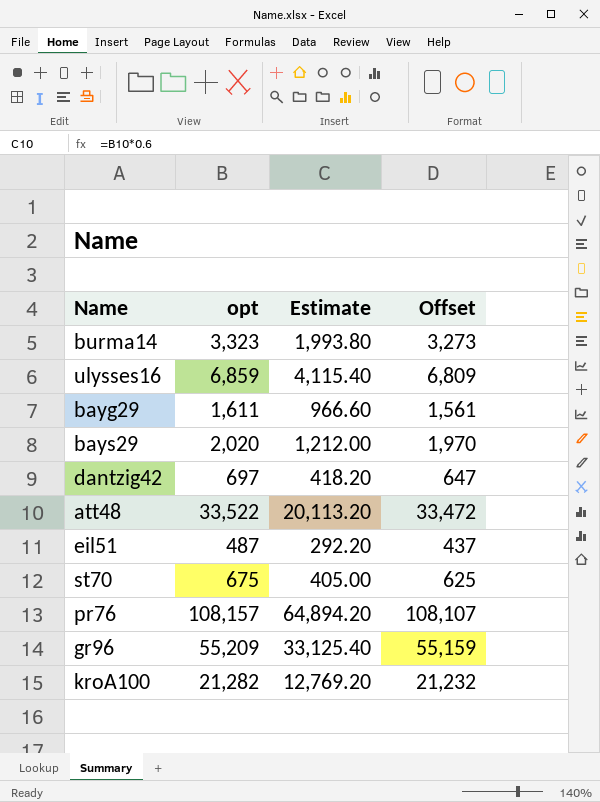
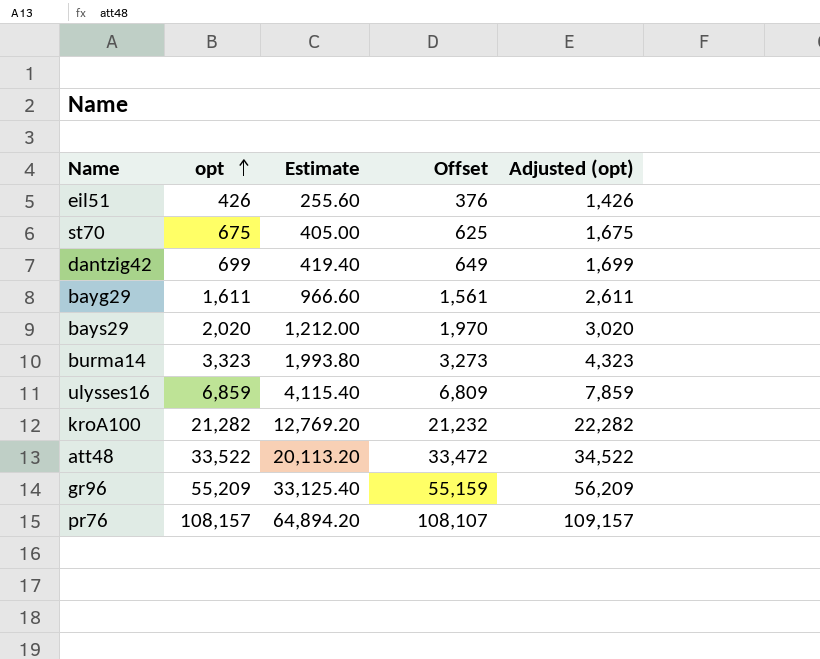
row order: none -> opt ascending
column Adjusted (opt) | formula: none -> [opt] + 1000
eil51 | opt: 487 -> 426
eil51 | Estimate: 292.20 -> 255.60
eil51 | Offset: 437 -> 376
dantzig42 | opt: 697 -> 699
dantzig42 | Estimate: 418.20 -> 419.40
dantzig42 | Offset: 647 -> 649

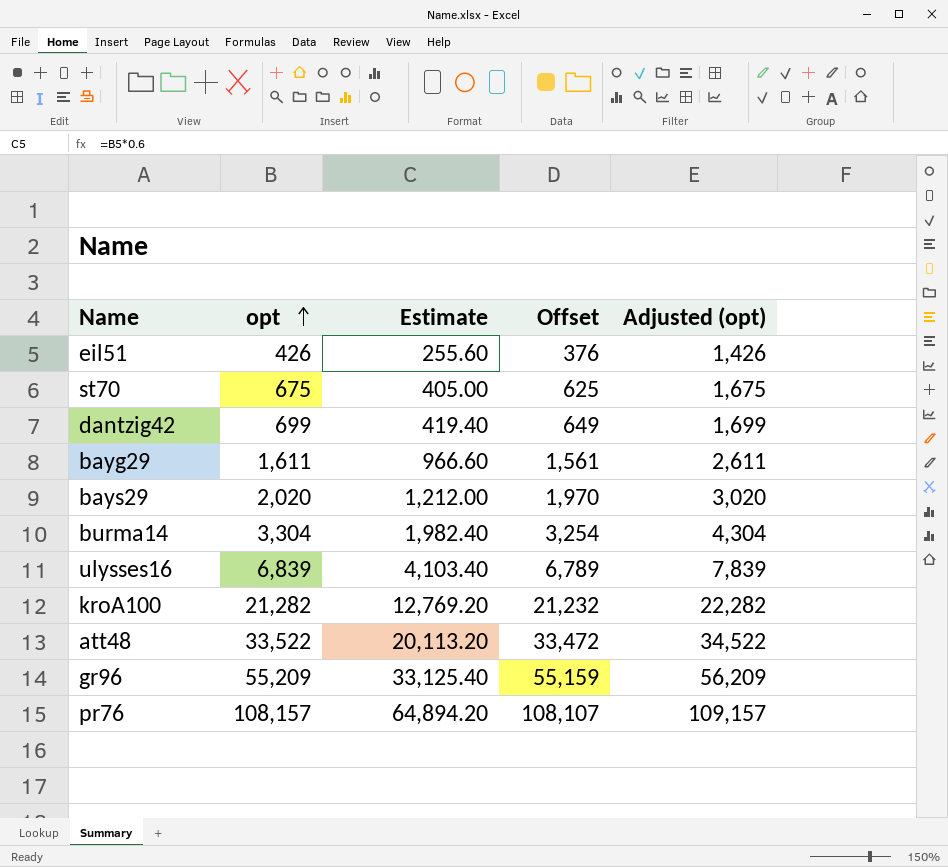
burma14 | opt: 3,323 -> 3,304
burma14 | Estimate: 1,993.80 -> 1,982.40
burma14 | Offset: 3,273 -> 3,254
burma14 | Adjusted (opt): 4,323 -> 4,304
ulysses16 | opt: 6,859 -> 6,839
ulysses16 | Estimate: 4,115.40 -> 4,103.40
ulysses16 | Offset: 6,809 -> 6,789
ulysses16 | Adjusted (opt): 7,859 -> 7,839

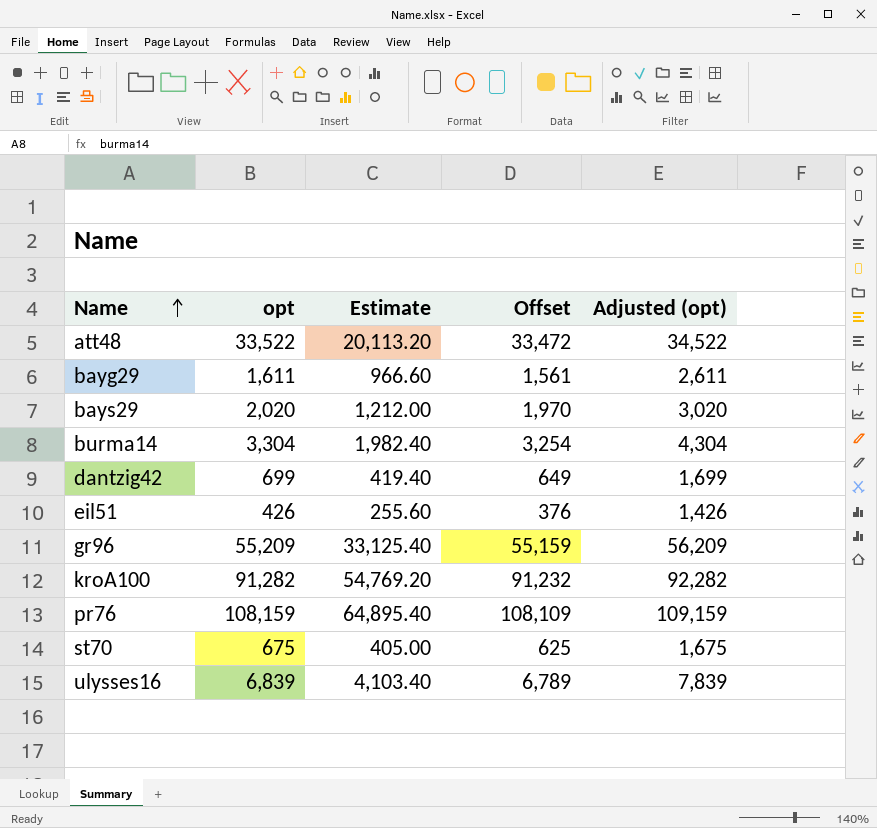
row order: opt ascending -> Name ascending
kroA100 | opt: 21,282 -> 91,282
kroA100 | Estimate: 12,769.20 -> 54,769.20
kroA100 | Offset: 21,232 -> 91,232
kroA100 | Adjusted (opt): 22,282 -> 92,282
pr76 | opt: 108,157 -> 108,159
pr76 | Estimate: 64,894.20 -> 64,895.40
pr76 | Offset: 108,107 -> 108,109
pr76 | Adjusted (opt): 109,157 -> 109,159

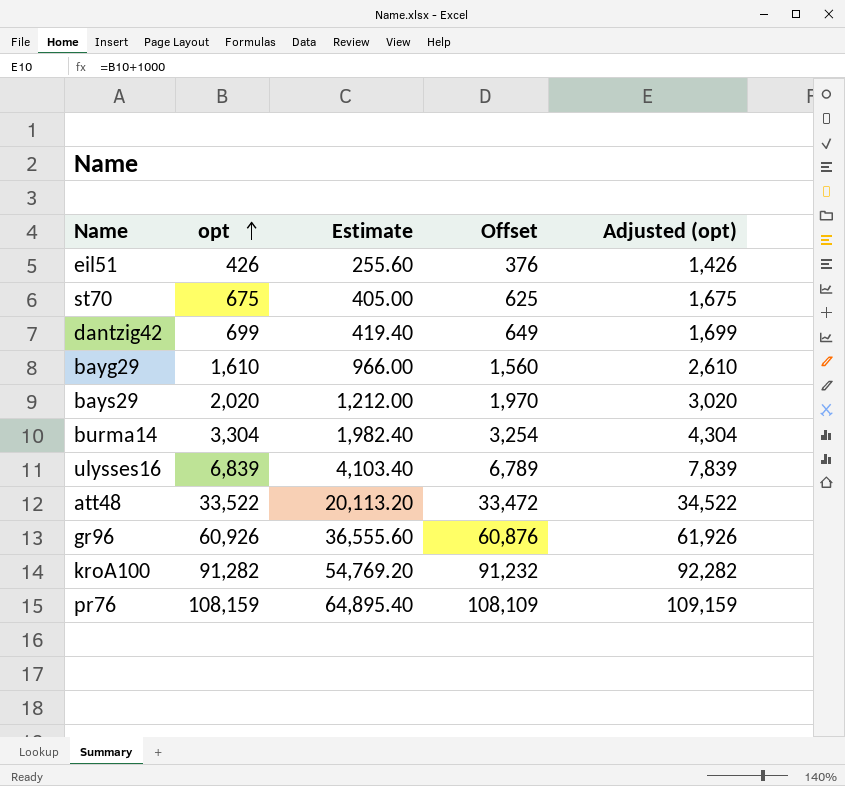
row order: Name ascending -> opt ascending
bayg29 | opt: 1,611 -> 1,610
bayg29 | Estimate: 966.60 -> 966.00
bayg29 | Offset: 1,561 -> 1,560
bayg29 | Adjusted (opt): 2,611 -> 2,610
gr96 | opt: 55,209 -> 60,926
gr96 | Estimate: 33,125.40 -> 36,555.60
gr96 | Offset: 55,159 -> 60,876
gr96 | Adjusted (opt): 56,209 -> 61,926

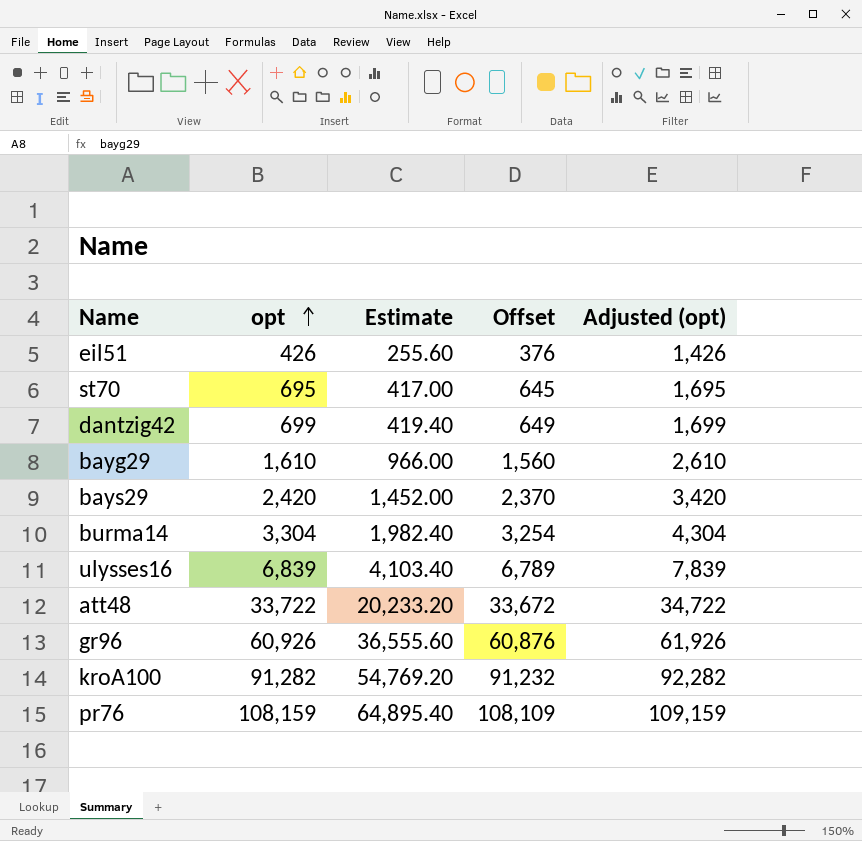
st70 | opt: 675 -> 695
st70 | Estimate: 405.00 -> 417.00
st70 | Offset: 625 -> 645
st70 | Adjusted (opt): 1,675 -> 1,695
bays29 | opt: 2,020 -> 2,420
bays29 | Estimate: 1,212.00 -> 1,452.00
bays29 | Offset: 1,970 -> 2,370
bays29 | Adjusted (opt): 3,020 -> 3,420
att48 | opt: 33,522 -> 33,722
att48 | Estimate: 20,113.20 -> 20,233.20
att48 | Offset: 33,472 -> 33,672
att48 | Adjusted (opt): 34,522 -> 34,722

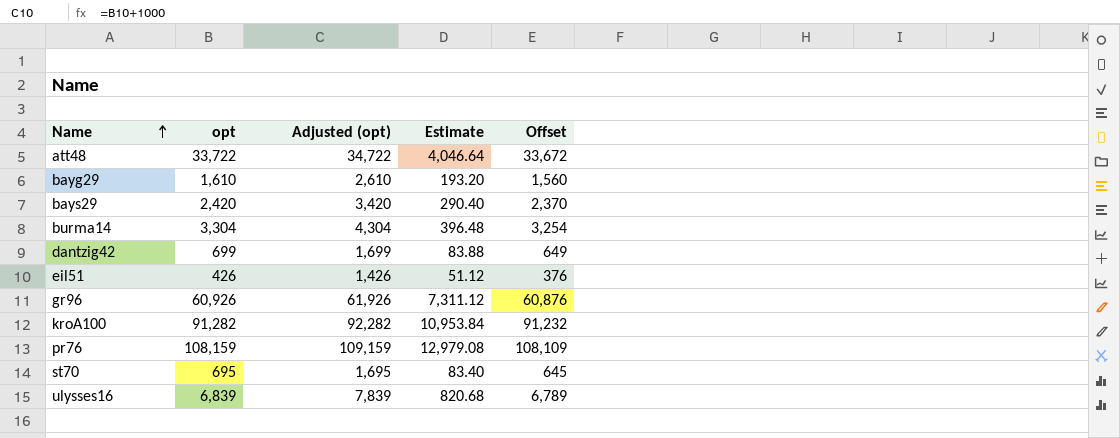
row order: opt ascending -> Name ascending
column Adjusted (opt) | position: 5 -> 3
column Estimate | formula: [opt] * 0.6 -> [opt] * 0.12

